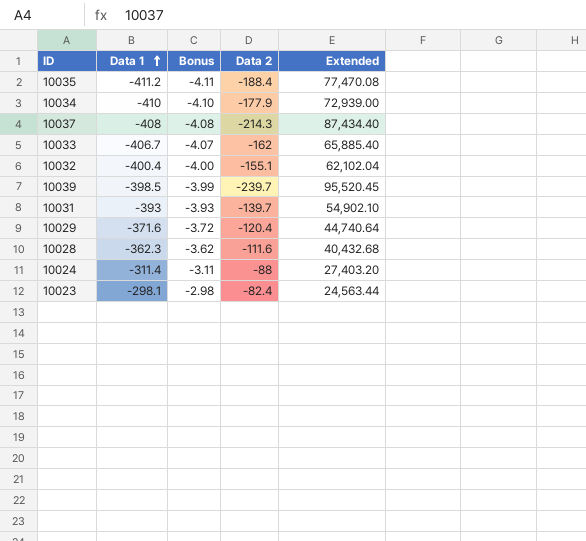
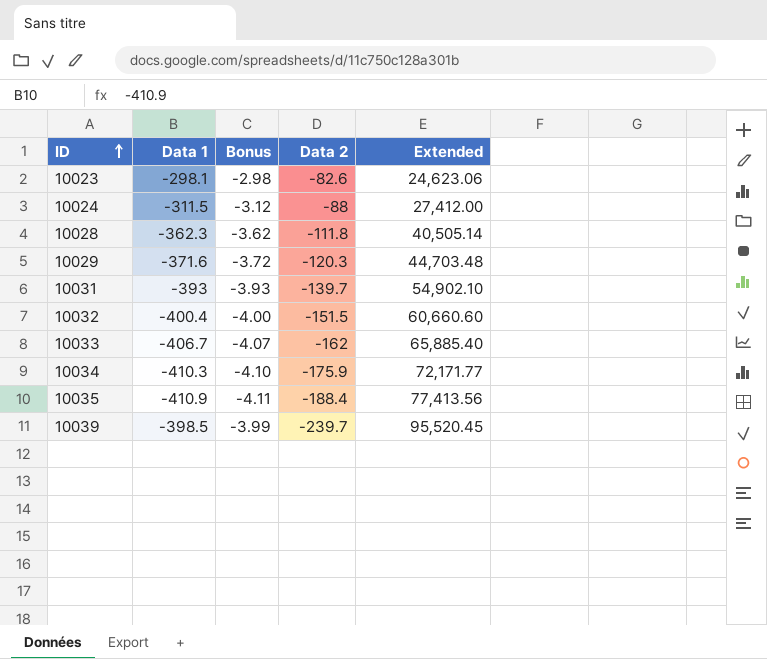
row order: Data 1 ascending -> ID ascending
row 10037: -408 | -4.08 | -214.3 | 87,434.40 -> none
10023 | Data 2: -82.4 -> -82.6
10023 | Extended: 24,563.44 -> 24,623.06
10024 | Data 1: -311.4 -> -311.5
10024 | Bonus: -3.11 -> -3.12
10024 | Extended: 27,403.20 -> 27,412.00
10028 | Data 2: -111.6 -> -111.8
10028 | Extended: 40,432.68 -> 40,505.14
10029 | Data 2: -120.4 -> -120.3
10029 | Extended: 44,740.64 -> 44,703.48
10032 | Data 2: -155.1 -> -151.5
10032 | Extended: 62,102.04 -> 60,660.60
10034 | Data 1: -410 -> -410.3
10034 | Data 2: -177.9 -> -175.9
10034 | Extended: 72,939.00 -> 72,171.77
10035 | Data 1: -411.2 -> -410.9
10035 | Extended: 77,470.08 -> 77,413.56

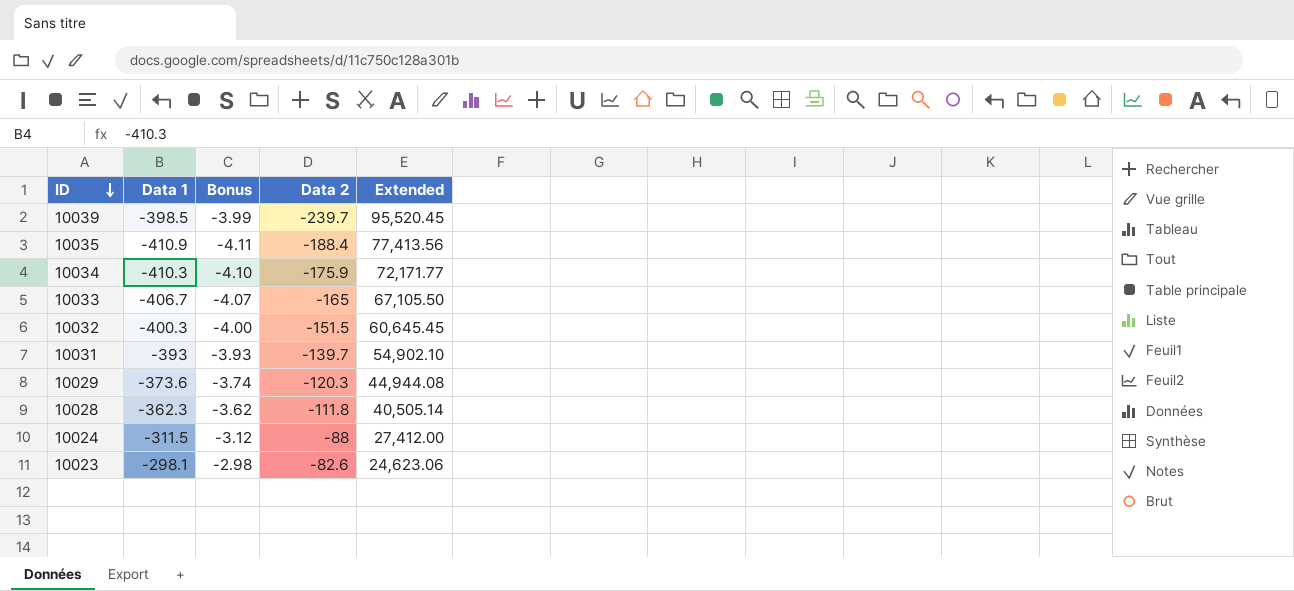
row order: ID ascending -> ID descending
10033 | Data 2: -162 -> -165
10033 | Extended: 65,885.40 -> 67,105.50
10032 | Data 1: -400.4 -> -400.3
10032 | Extended: 60,660.60 -> 60,645.45
10029 | Data 1: -371.6 -> -373.6
10029 | Bonus: -3.72 -> -3.74
10029 | Extended: 44,703.48 -> 44,944.08

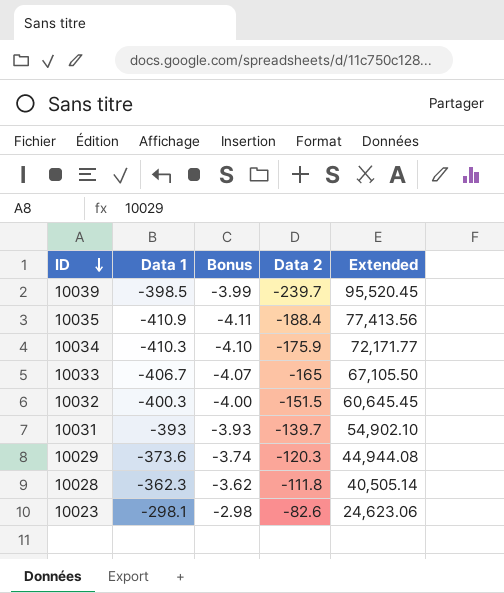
row 10024: -311.5 | -3.12 | -88 | 27,412.00 -> none

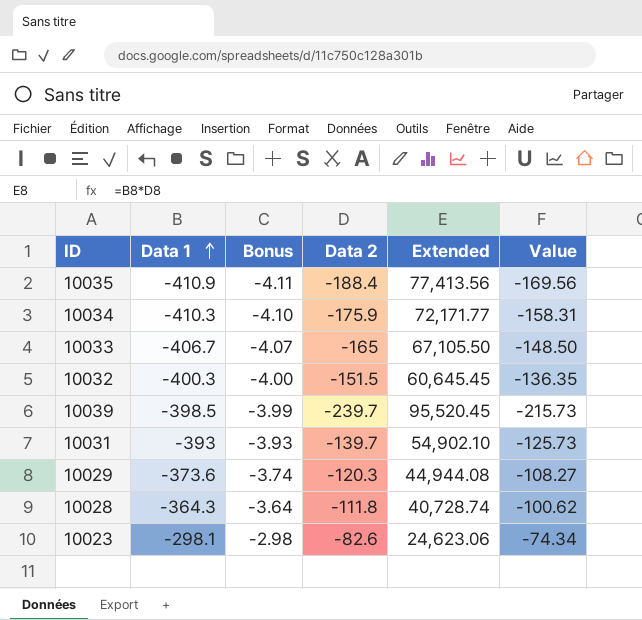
row order: ID descending -> Data 1 ascending
column Value | formula: none -> [Data 2] * 0.9
10028 | Data 1: -362.3 -> -364.3
10028 | Bonus: -3.62 -> -3.64
10028 | Extended: 40,505.14 -> 40,728.74

